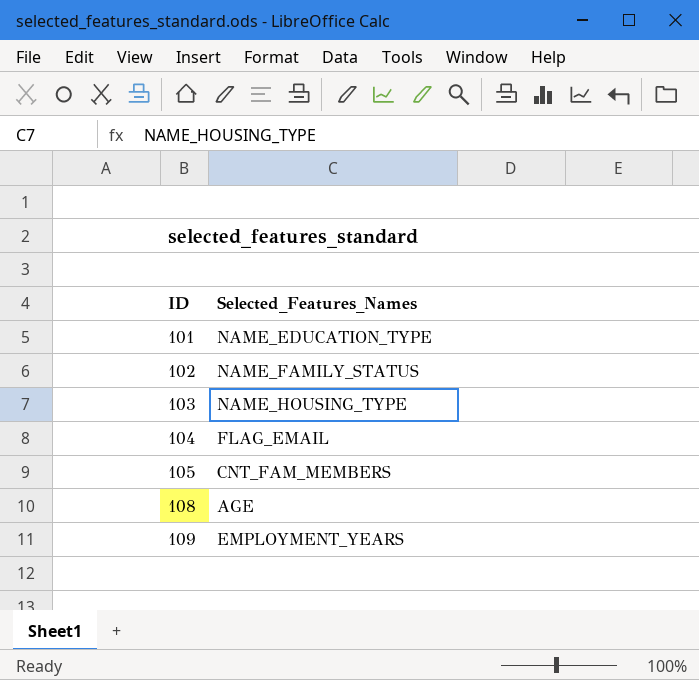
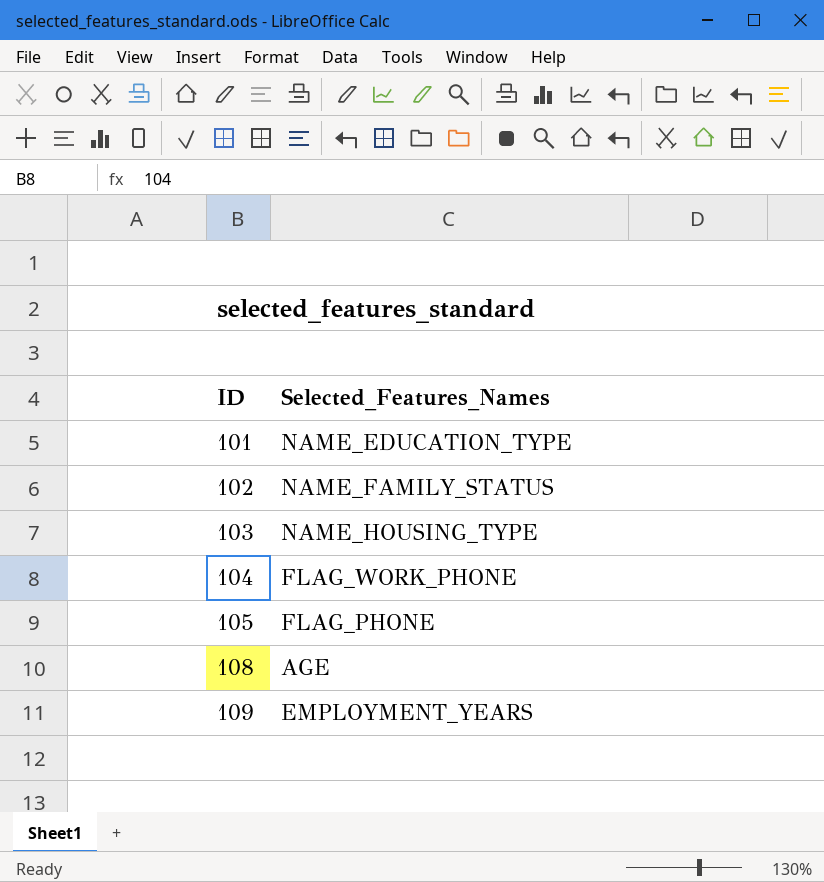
104 | Selected_Features_Names: FLAG_EMAIL -> FLAG_WORK_PHONE
105 | Selected_Features_Names: CNT_FAM_MEMBERS -> FLAG_PHONE

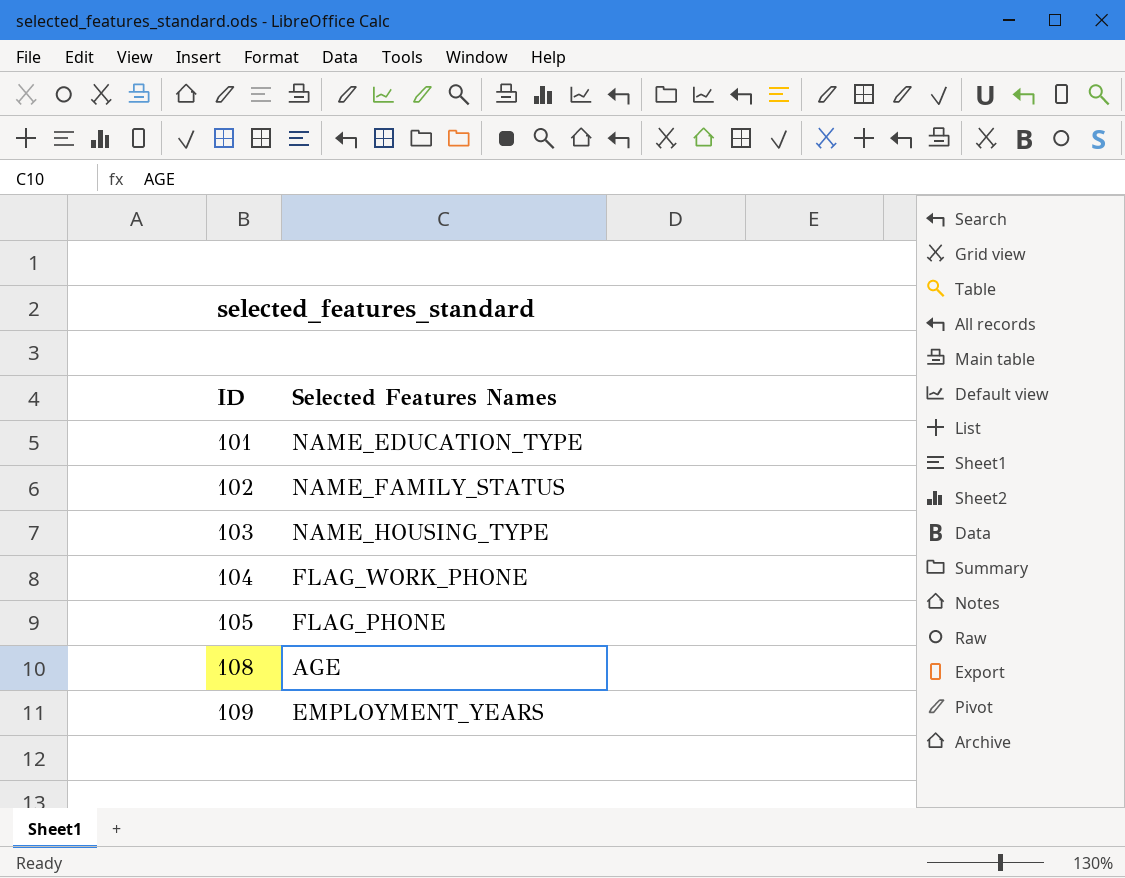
column name: Selected_Features_Names -> Selected Features Names

